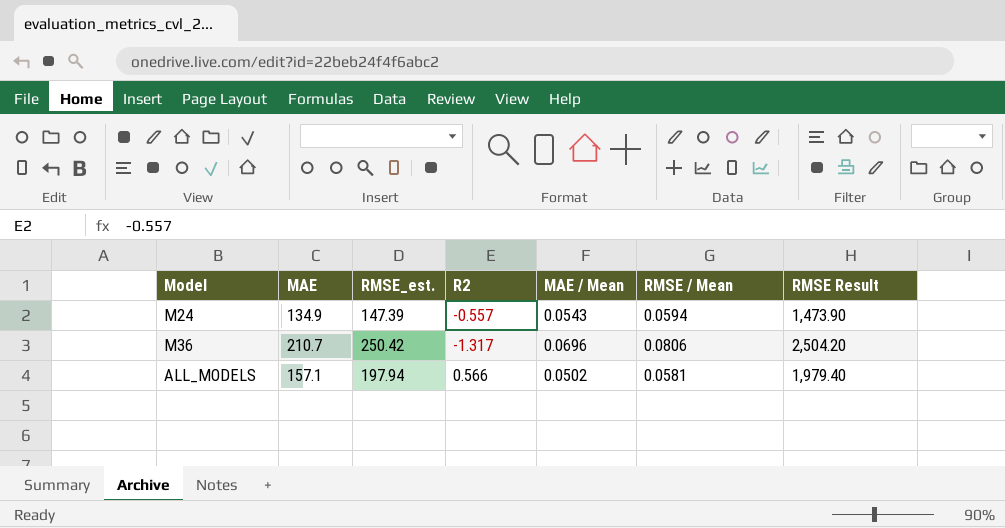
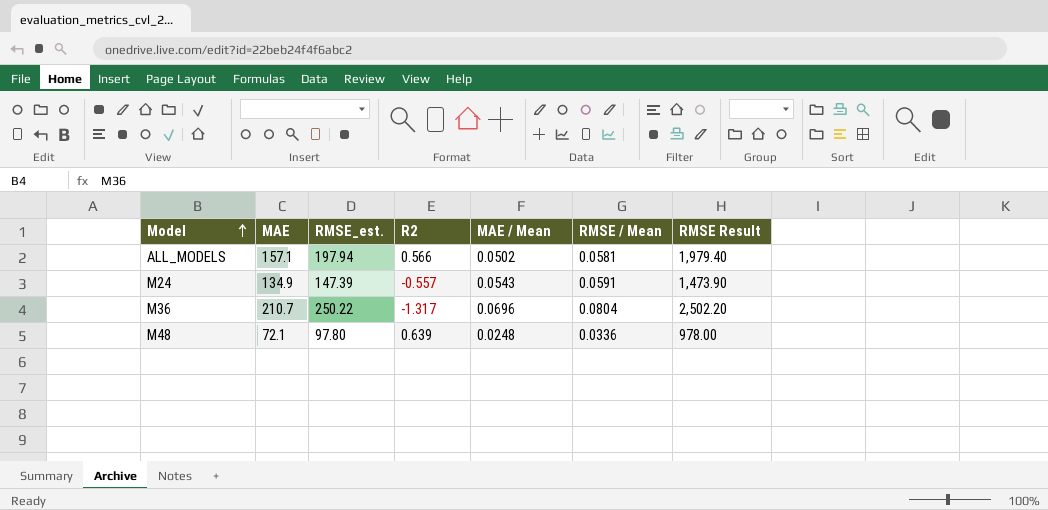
row order: none -> Model ascending
M24 | RMSE / Mean: 0.0594 -> 0.0591
M36 | RMSE_est.: 250.42 -> 250.22
M36 | RMSE / Mean: 0.0806 -> 0.0804
M36 | RMSE Result: 2,504.20 -> 2,502.20
row M48: none -> 72.1 | 97.80 | 0.639 | 0.0248 | 0.0336 | 978.00

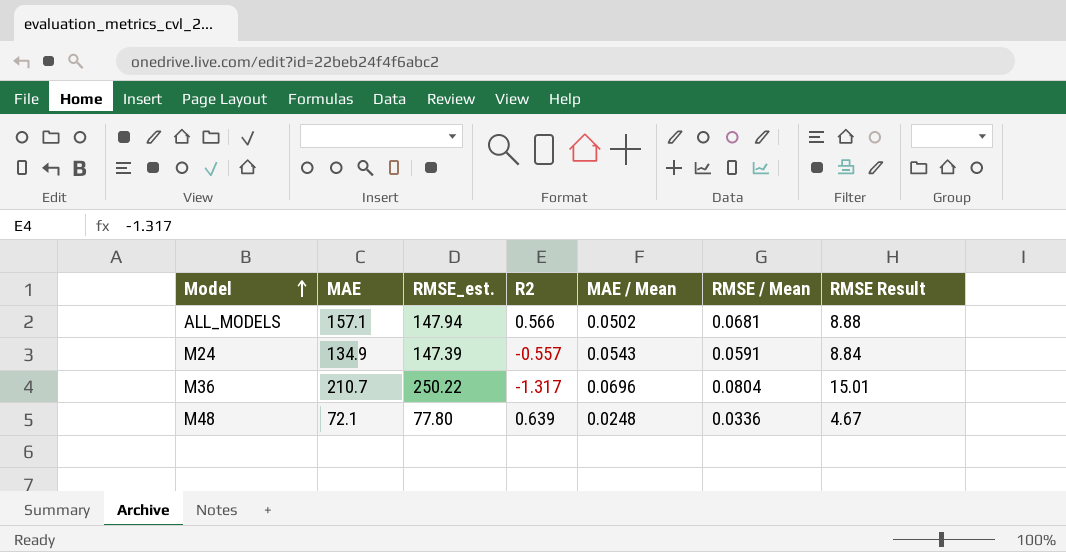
column RMSE Result | formula: [RMSE_est.] * 10 -> [RMSE_est.] * 0.06
ALL_MODELS | RMSE_est.: 197.94 -> 147.94
ALL_MODELS | RMSE / Mean: 0.0581 -> 0.0681
M48 | RMSE_est.: 97.80 -> 77.80

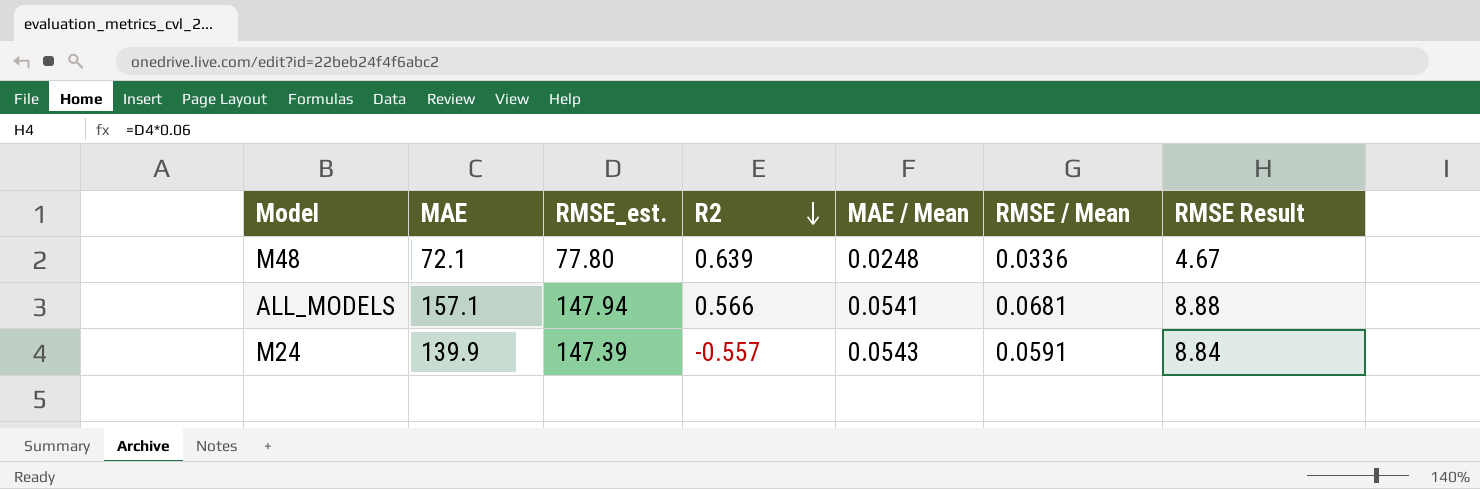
row order: Model ascending -> R2 descending
row M36: 210.7 | 250.22 | -1.317 | 0.0696 | 0.0804 | 15.01 -> none
ALL_MODELS | MAE / Mean: 0.0502 -> 0.0541
M24 | MAE: 134.9 -> 139.9

